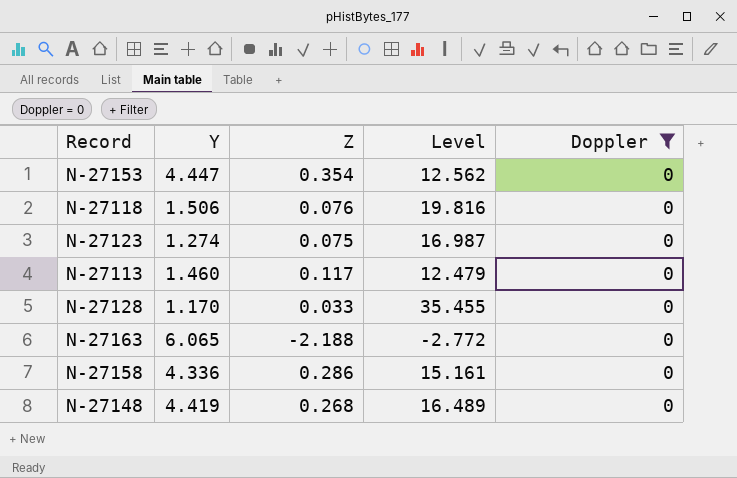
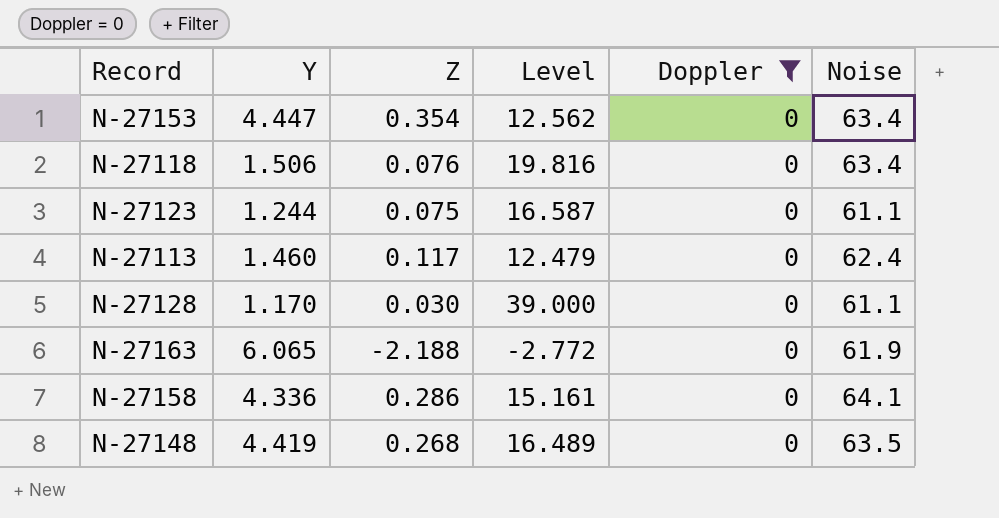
column Noise | position: none -> 6
N-27123 | Y: 1.274 -> 1.244
N-27123 | Level: 16.987 -> 16.587
N-27128 | Z: 0.033 -> 0.030
N-27128 | Level: 35.455 -> 39.000

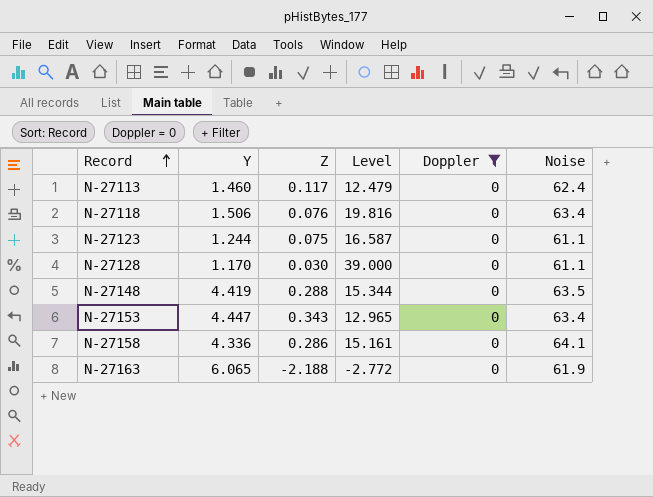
row order: none -> Record ascending
N-27148 | Z: 0.268 -> 0.288
N-27148 | Level: 16.489 -> 15.344
N-27153 | Z: 0.354 -> 0.343
N-27153 | Level: 12.562 -> 12.965

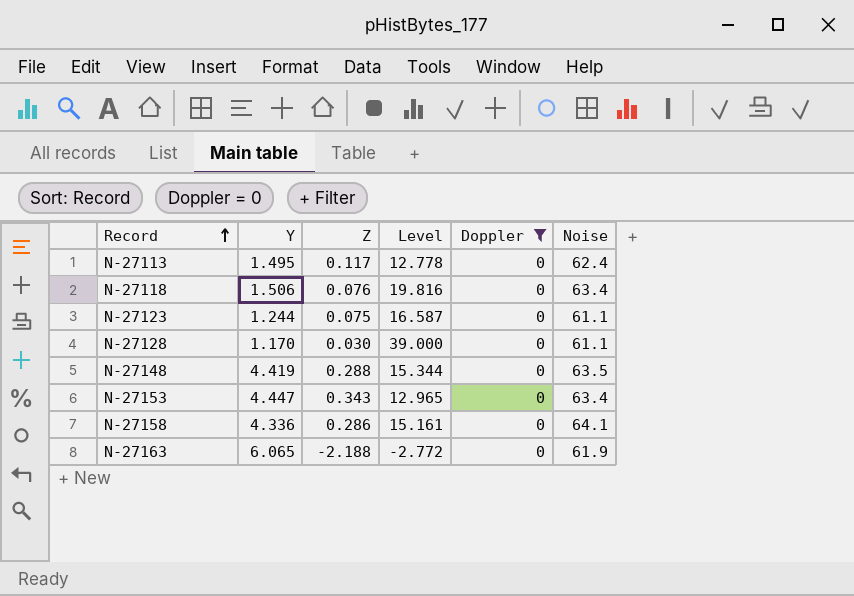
N-27113 | Y: 1.460 -> 1.495
N-27113 | Level: 12.479 -> 12.778

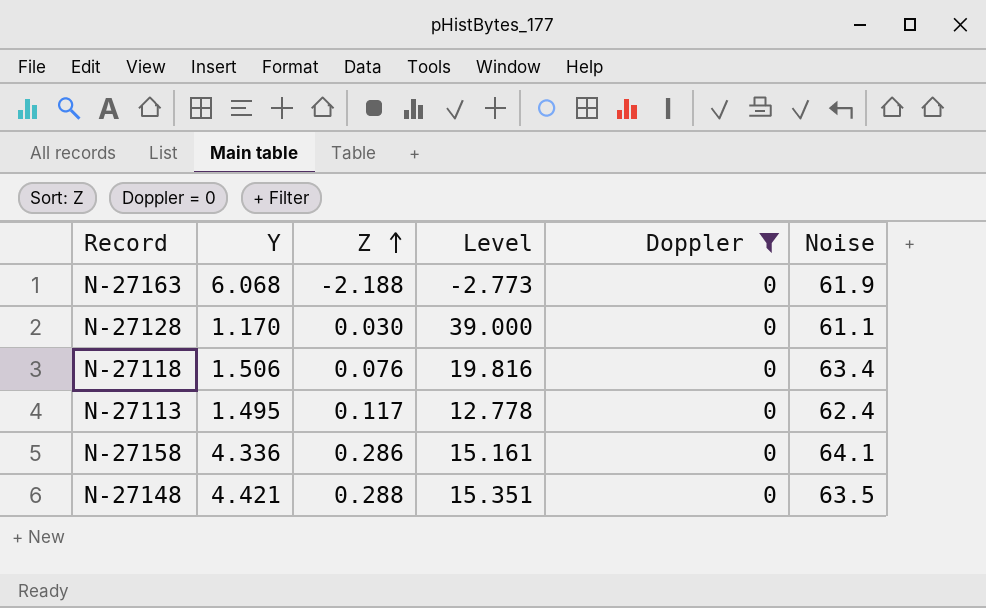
row order: Record ascending -> Z ascending
row N-27123: 1.244 | 0.075 | 16.587 | 0 | 61.1 -> none
row N-27153: 4.447 | 0.343 | 12.965 | 0 | 63.4 -> none
N-27163 | Y: 6.065 -> 6.068
N-27163 | Level: -2.772 -> -2.773
N-27148 | Y: 4.419 -> 4.421
N-27148 | Level: 15.344 -> 15.351

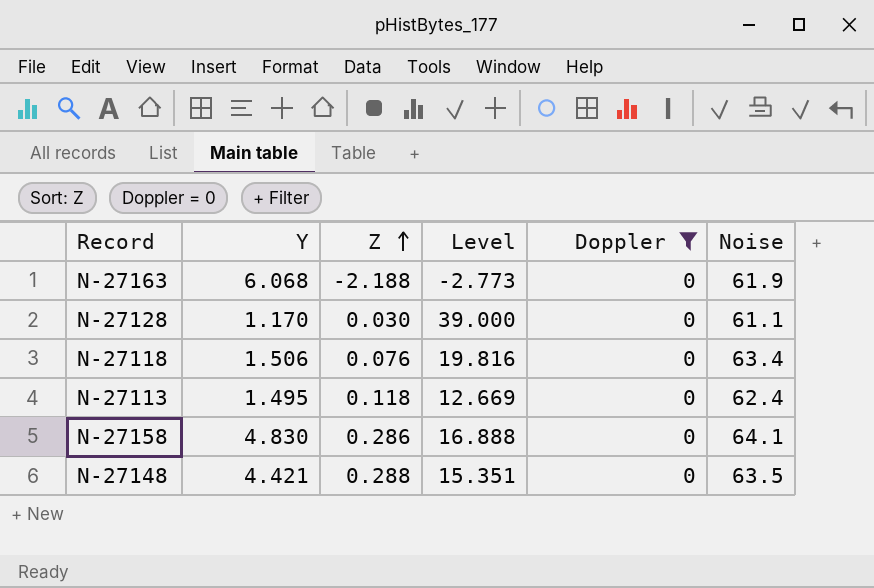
N-27113 | Z: 0.117 -> 0.118
N-27113 | Level: 12.778 -> 12.669
N-27158 | Y: 4.336 -> 4.830
N-27158 | Level: 15.161 -> 16.888

